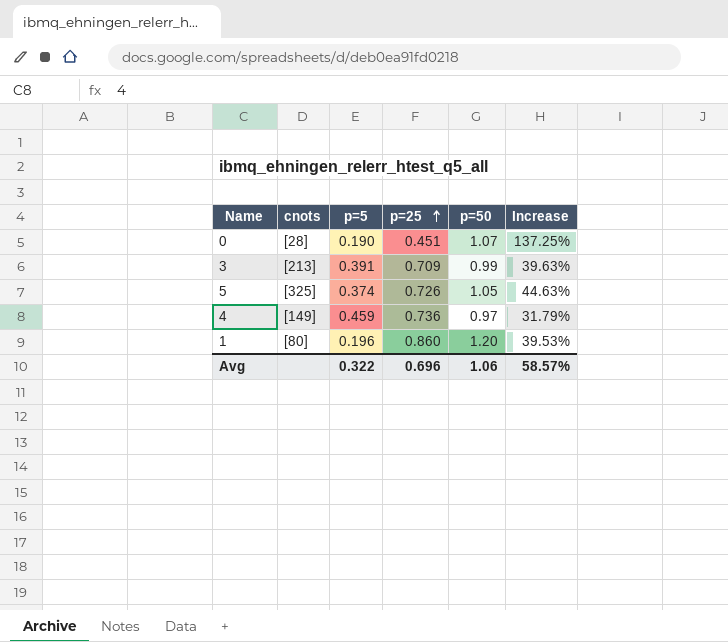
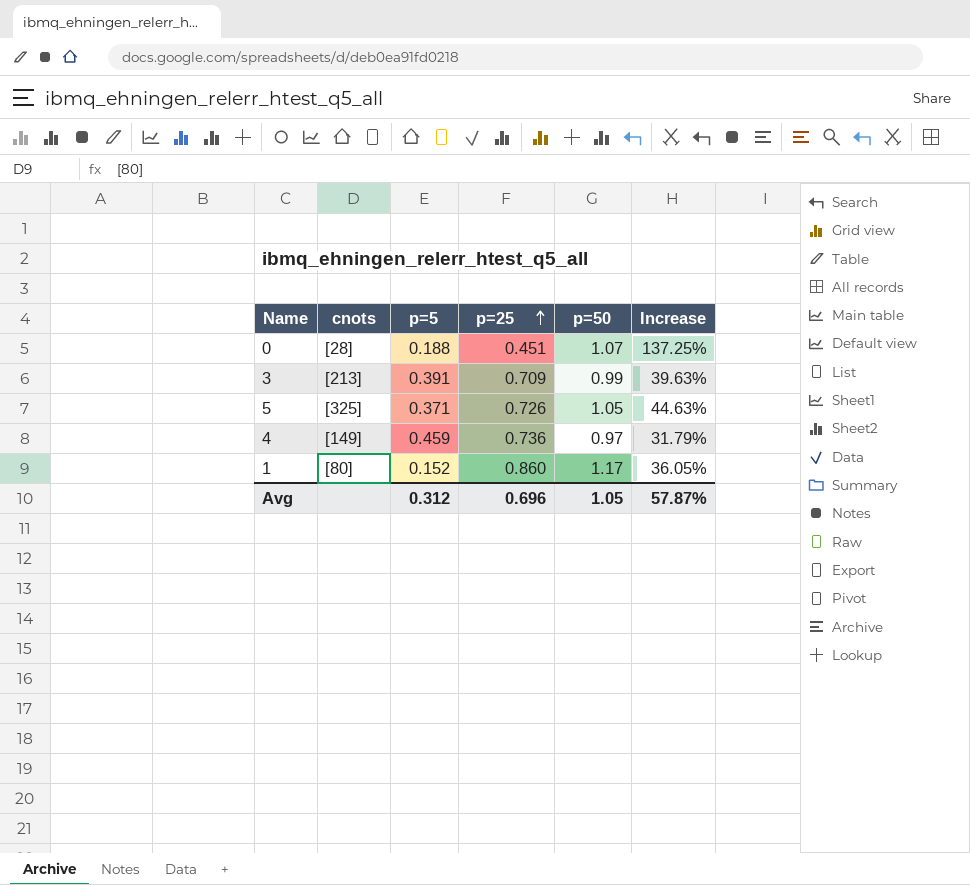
0 | p=5: 0.190 -> 0.188
5 | p=5: 0.374 -> 0.371
1 | p=5: 0.196 -> 0.152
1 | p=50: 1.20 -> 1.17
1 | Increase: 39.53% -> 36.05%
Avg | p=5: 0.322 -> 0.312
Avg | p=50: 1.06 -> 1.05
Avg | Increase: 58.57% -> 57.87%

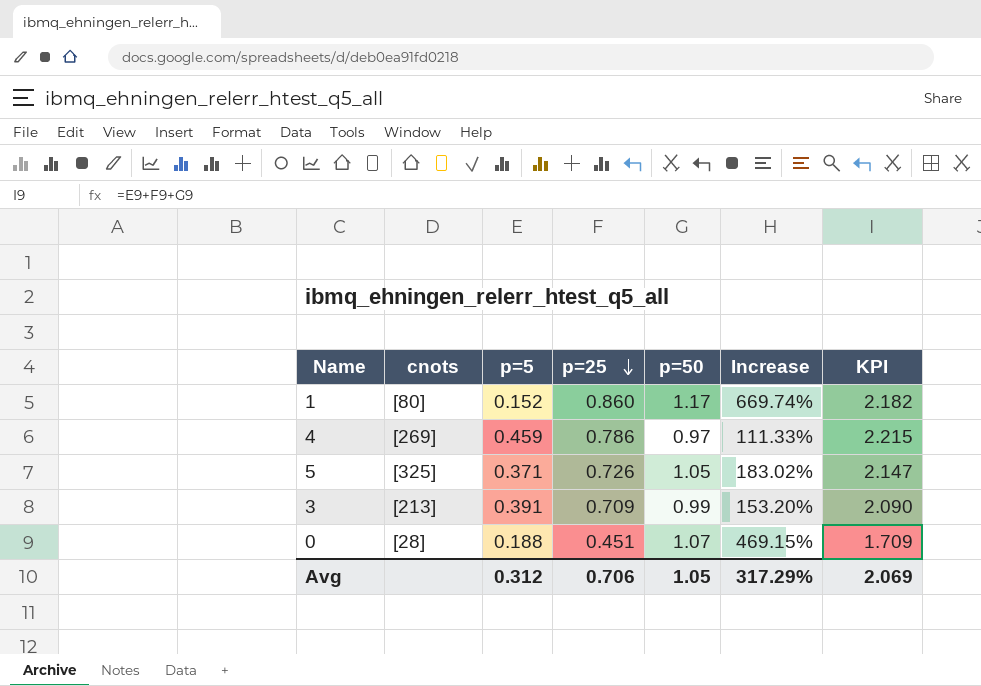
row order: p=25 ascending -> p=25 descending
column Increase | formula: ([p=50] - [p=25]) / [p=25] -> ([p=50] - [p=5]) / [p=5]
column KPI | formula: none -> [p=5] + [p=25] + [p=50]
4 | cnots: [149] -> [269]
4 | p=25: 0.736 -> 0.786
Avg | p=25: 0.696 -> 0.706
Avg | Increase: 57.87% -> 317.29%

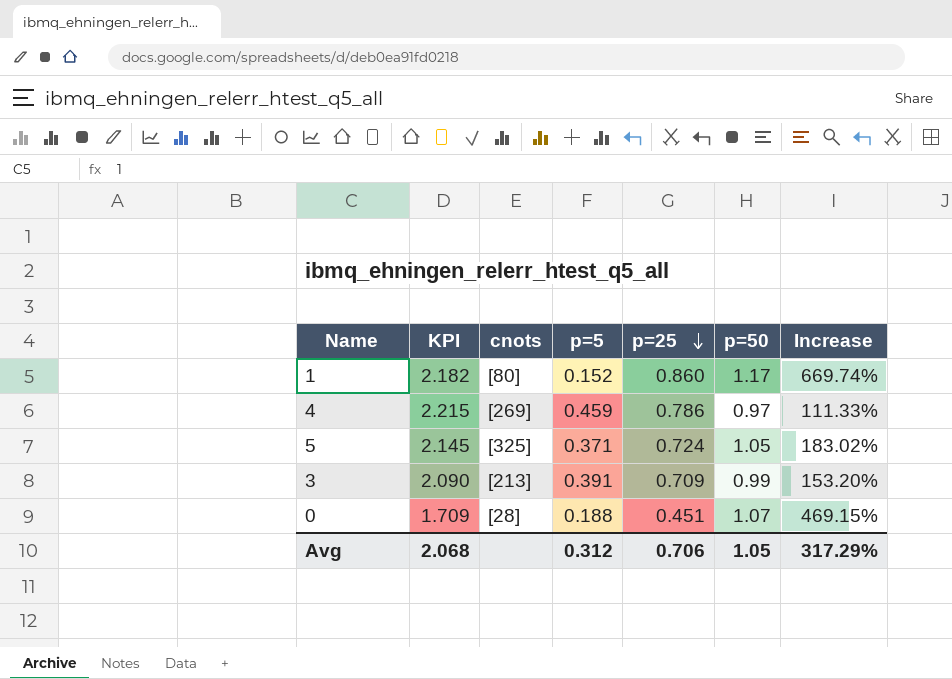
column KPI | position: 7 -> 2
5 | KPI: 2.147 -> 2.145
5 | p=25: 0.726 -> 0.724
Avg | KPI: 2.069 -> 2.068

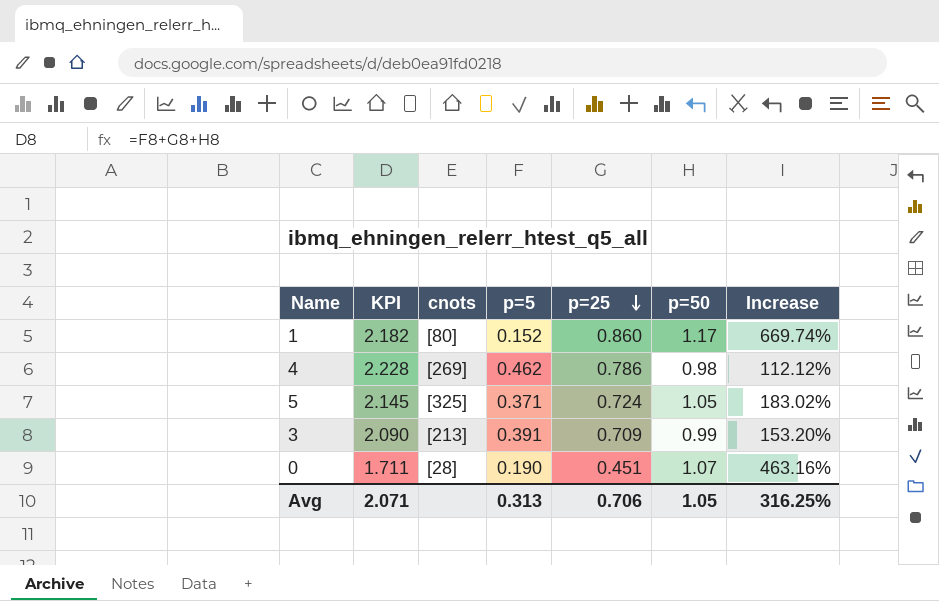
4 | KPI: 2.215 -> 2.228
4 | p=5: 0.459 -> 0.462
4 | p=50: 0.97 -> 0.98
4 | Increase: 111.33% -> 112.12%
0 | KPI: 1.709 -> 1.711
0 | p=5: 0.188 -> 0.190
0 | Increase: 469.15% -> 463.16%
Avg | KPI: 2.068 -> 2.071
Avg | p=5: 0.312 -> 0.313
Avg | Increase: 317.29% -> 316.25%

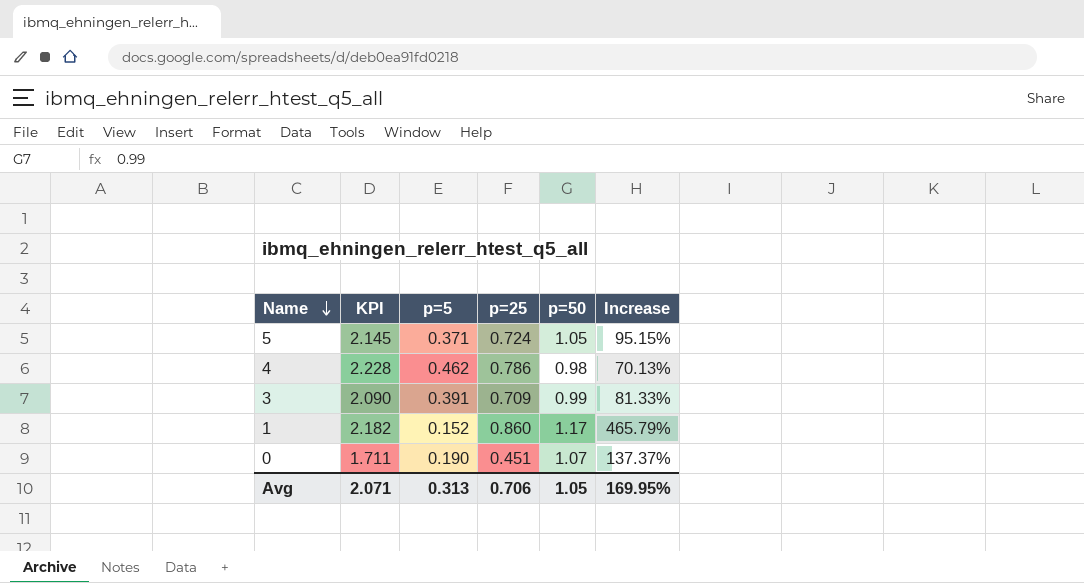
row order: p=25 descending -> Name descending
column cnots | position: 3 -> none
column Increase | formula: ([p=50] - [p=5]) / [p=5] -> ([p=25] - [p=5]) / [p=5]
Avg | Increase: 316.25% -> 169.95%

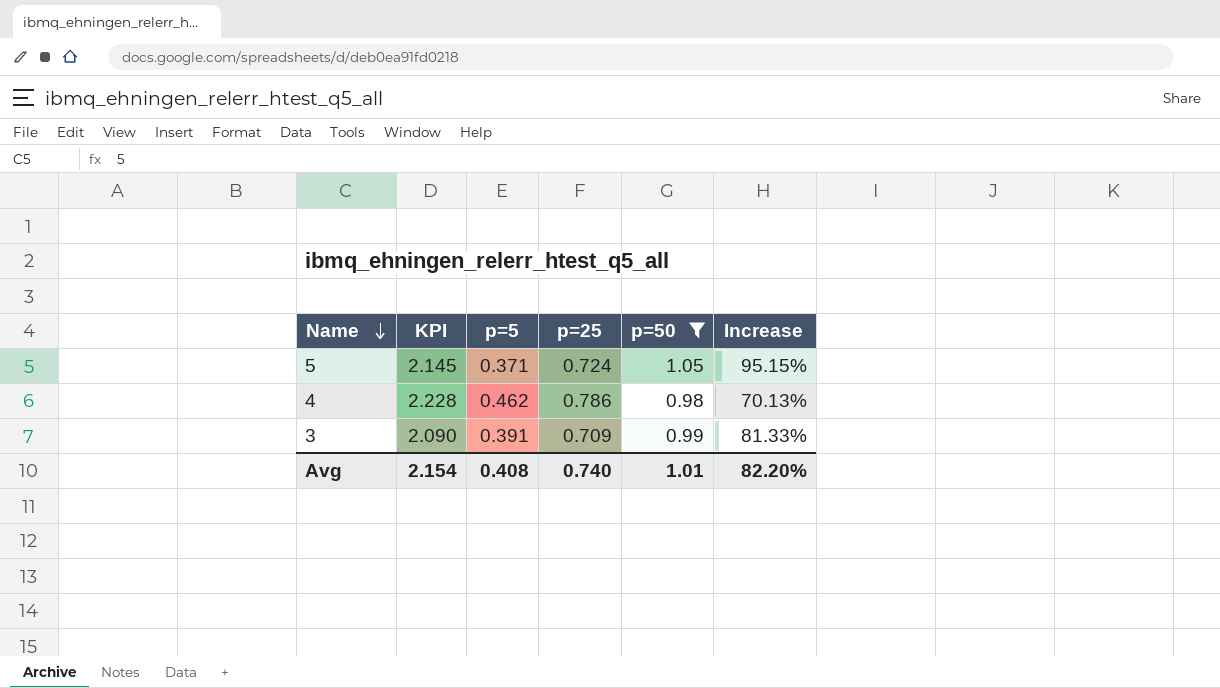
filter: none -> p=50 <= 1.05
Avg | KPI: 2.071 -> 2.154
Avg | p=5: 0.313 -> 0.408
Avg | p=25: 0.706 -> 0.740
Avg | p=50: 1.05 -> 1.01
Avg | Increase: 169.95% -> 82.20%

